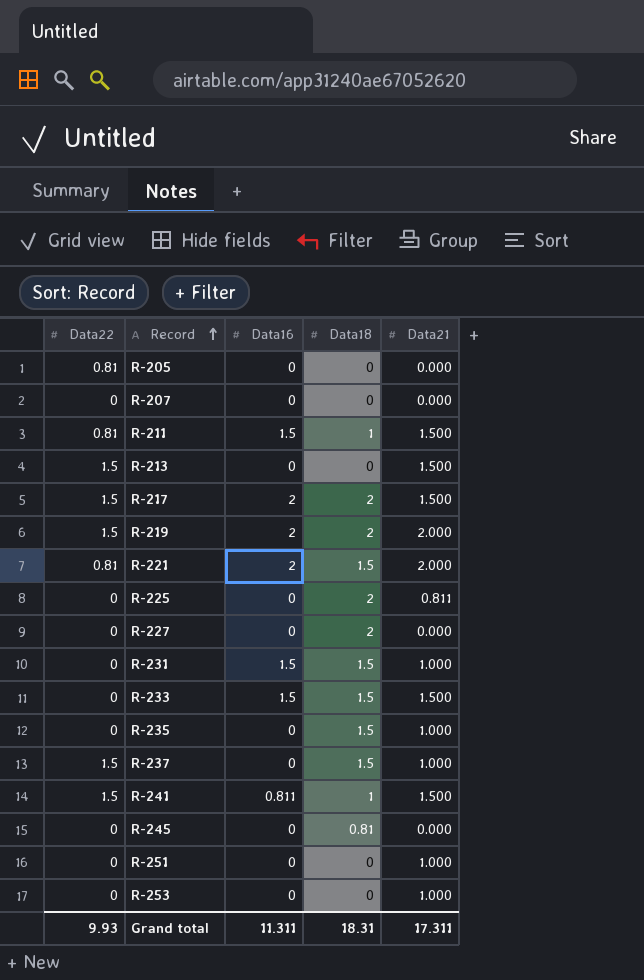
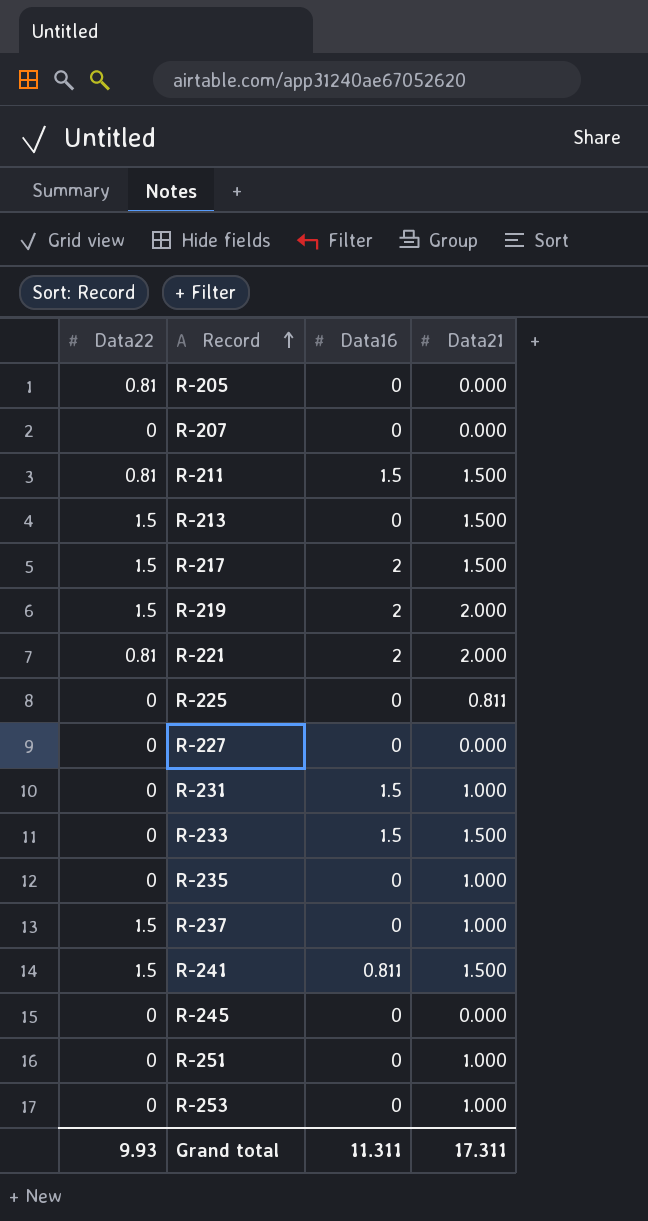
column Data18 | position: 4 -> none

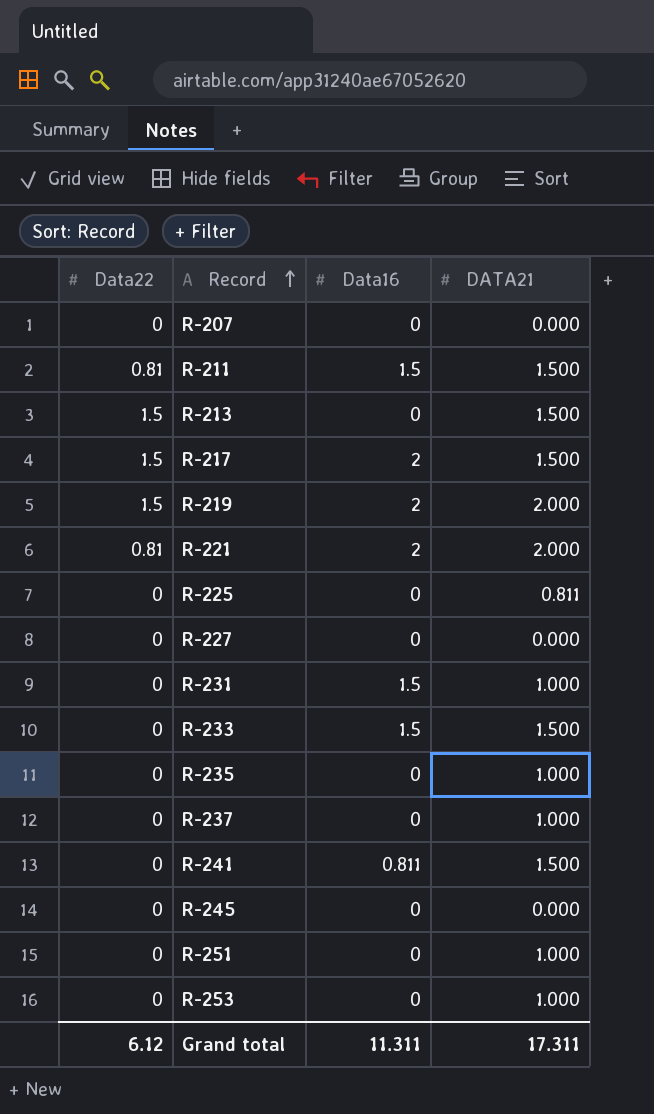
column name: Data21 -> DATA21
row R-205: 0.81 | 0 | 0.000 -> none
R-237 | Data22: 1.5 -> 0
R-241 | Data22: 1.5 -> 0
Grand total | Data22: 9.93 -> 6.12

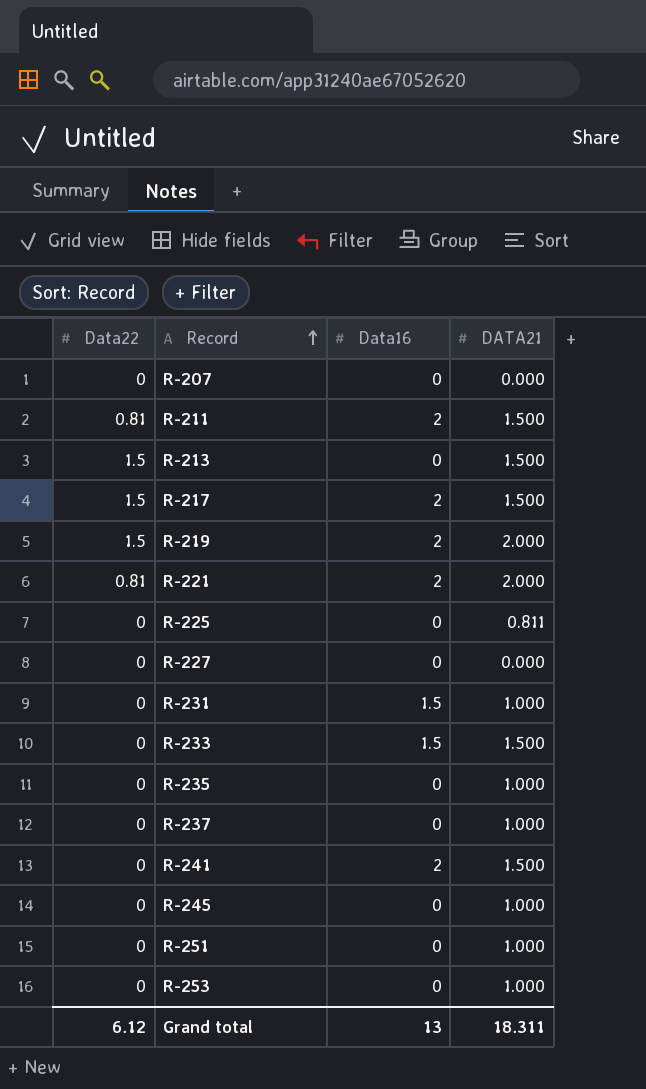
R-211 | Data16: 1.5 -> 2
R-241 | Data16: 0.811 -> 2
R-245 | DATA21: 0.000 -> 1.000
Grand total | Data16: 11.311 -> 13
Grand total | DATA21: 17.311 -> 18.311

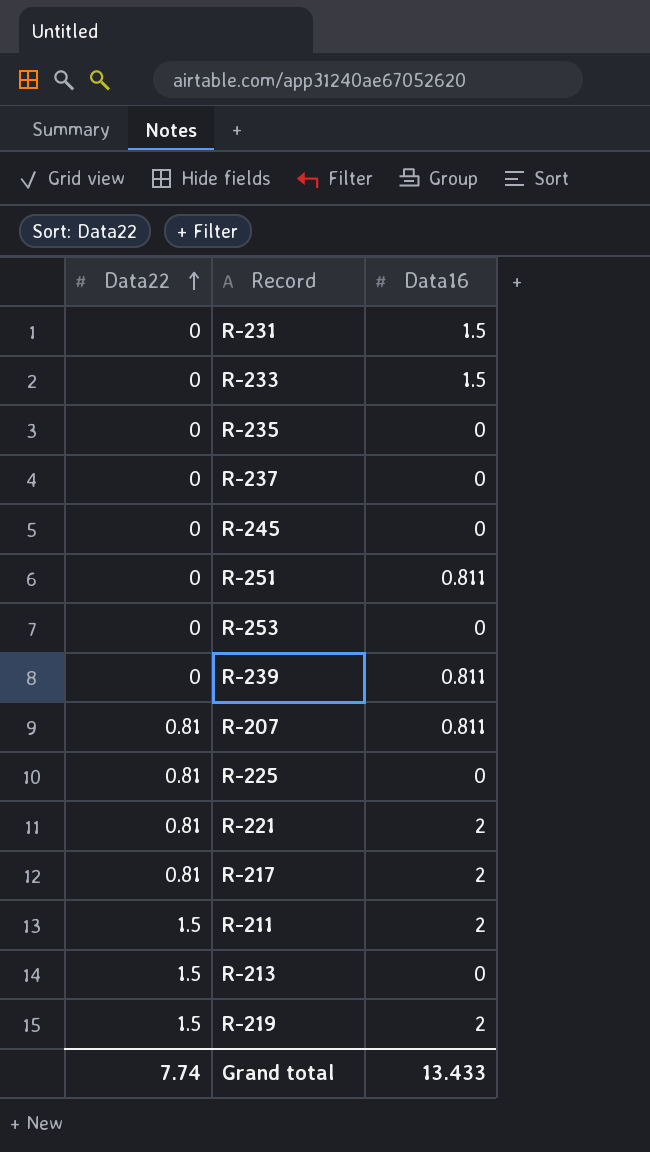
row order: Record ascending -> Data22 ascending
column DATA21 | position: 4 -> none
row R-227: 0 | 0 | 0.000 -> none
row R-241: 0 | 2 | 1.500 -> none
R-251 | Data16: 0 -> 0.811
row R-239: none -> 0 | 0.811
R-207 | Data22: 0 -> 0.81
R-207 | Data16: 0 -> 0.811
R-225 | Data22: 0 -> 0.81
R-217 | Data22: 1.5 -> 0.81
R-211 | Data22: 0.81 -> 1.5
Grand total | Data22: 6.12 -> 7.74
Grand total | Data16: 13 -> 13.433

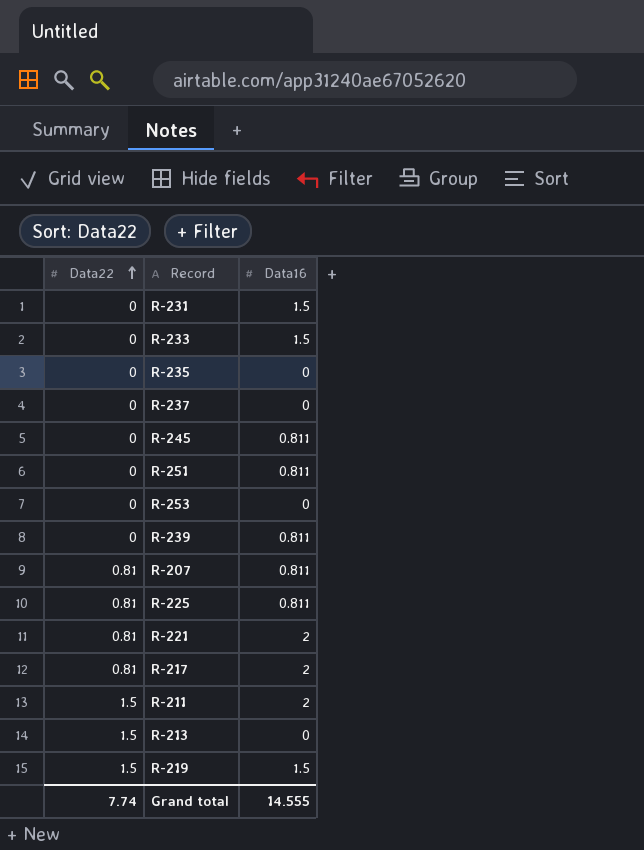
R-245 | Data16: 0 -> 0.811
R-225 | Data16: 0 -> 0.811
R-219 | Data16: 2 -> 1.5
Grand total | Data16: 13.433 -> 14.555

